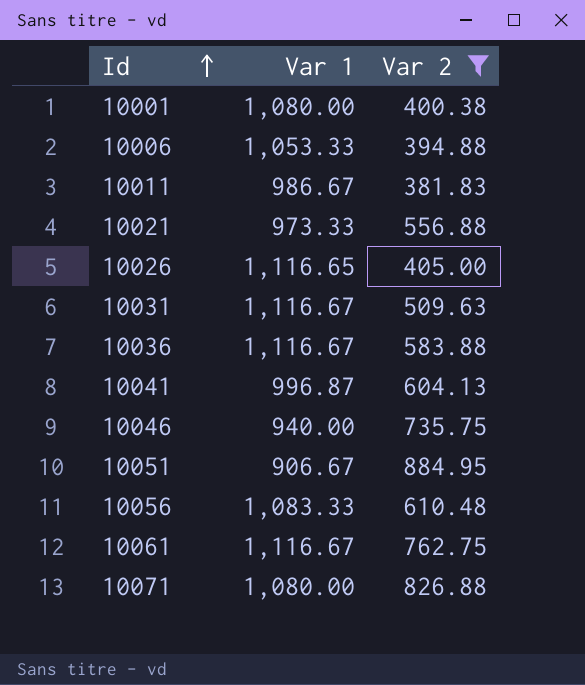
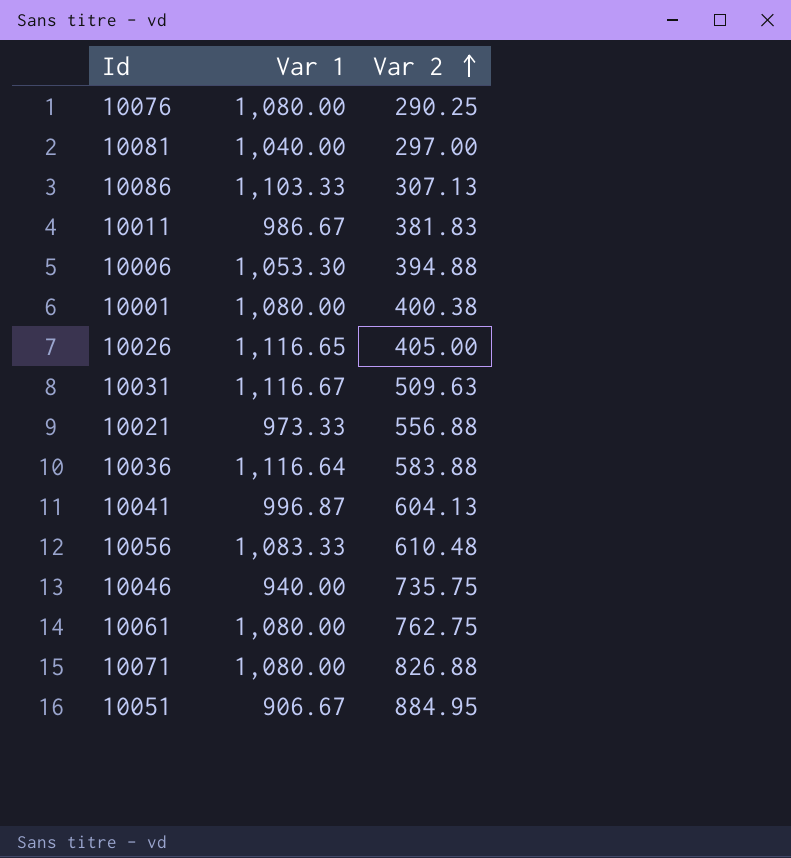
filter: Var 2 >= 381.83 -> none
row order: Id ascending -> Var 2 ascending
10006 | Var 1: 1,053.33 -> 1,053.30
10036 | Var 1: 1,116.67 -> 1,116.64
10061 | Var 1: 1,116.67 -> 1,080.00

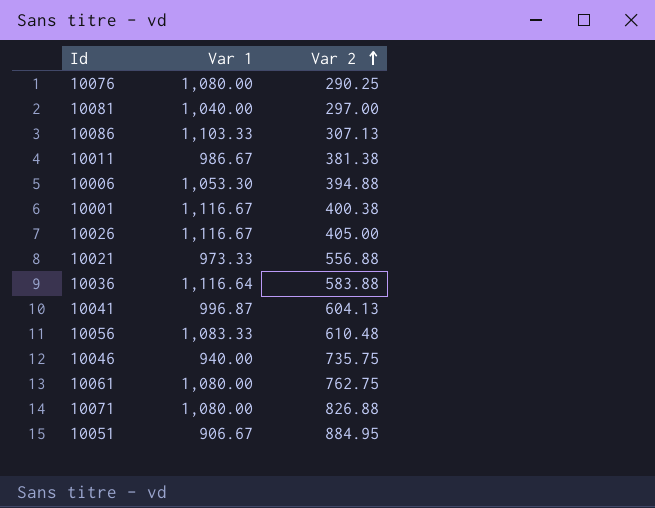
row 10031: 1,116.67 | 509.63 -> none
10011 | Var 2: 381.83 -> 381.38
10001 | Var 1: 1,080.00 -> 1,116.67
10026 | Var 1: 1,116.65 -> 1,116.67

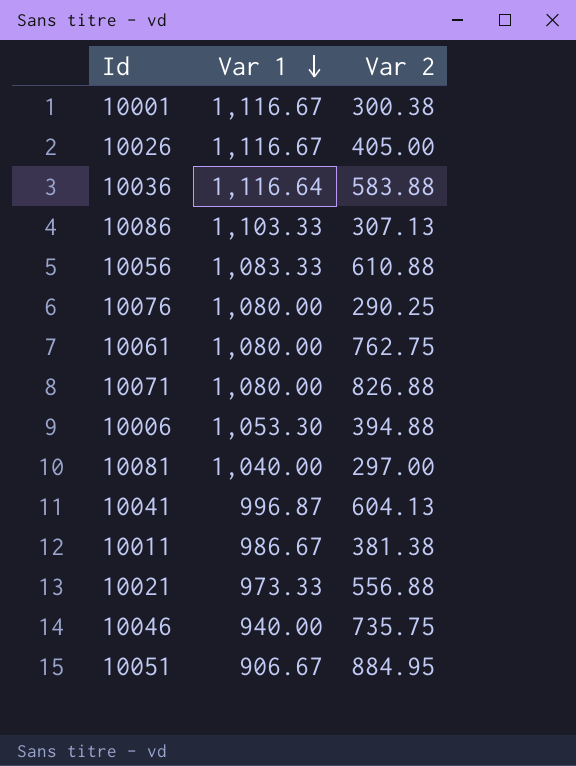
row order: Var 2 ascending -> Var 1 descending
10001 | Var 2: 400.38 -> 300.38
10056 | Var 2: 610.48 -> 610.88

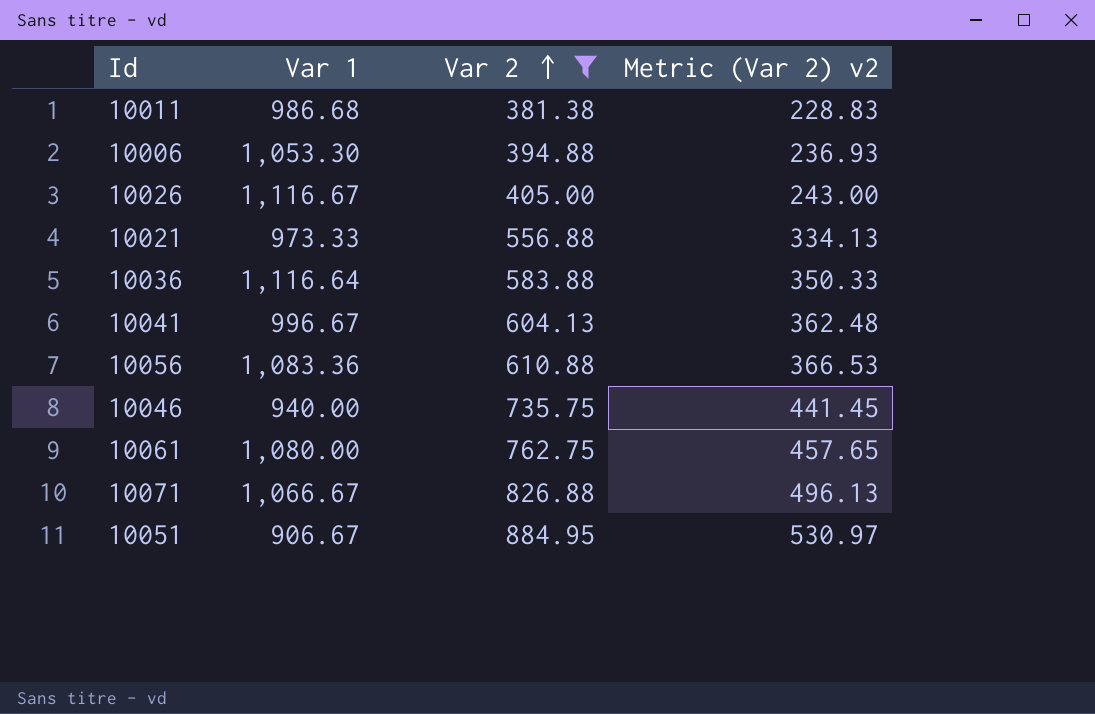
filter: none -> Var 2 >= 381.38
row order: Var 1 descending -> Var 2 ascending
column Metric (Var 2) v2 | formula: none -> [Var 2] * 0.6
10011 | Var 1: 986.67 -> 986.68
10041 | Var 1: 996.87 -> 996.67
10056 | Var 1: 1,083.33 -> 1,083.36
10071 | Var 1: 1,080.00 -> 1,066.67

